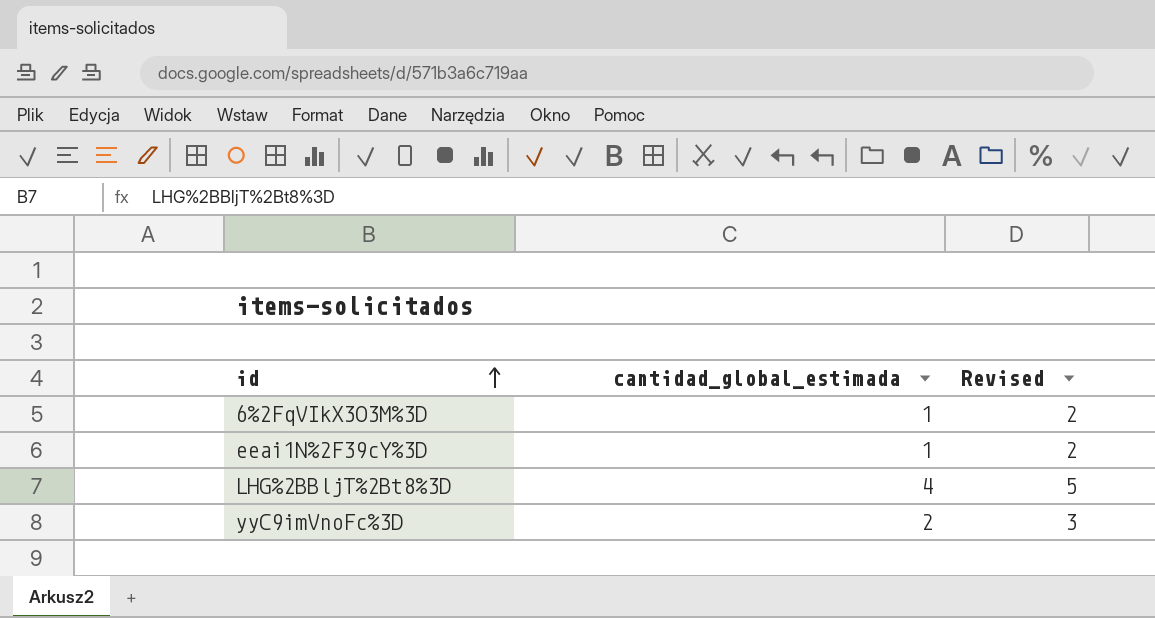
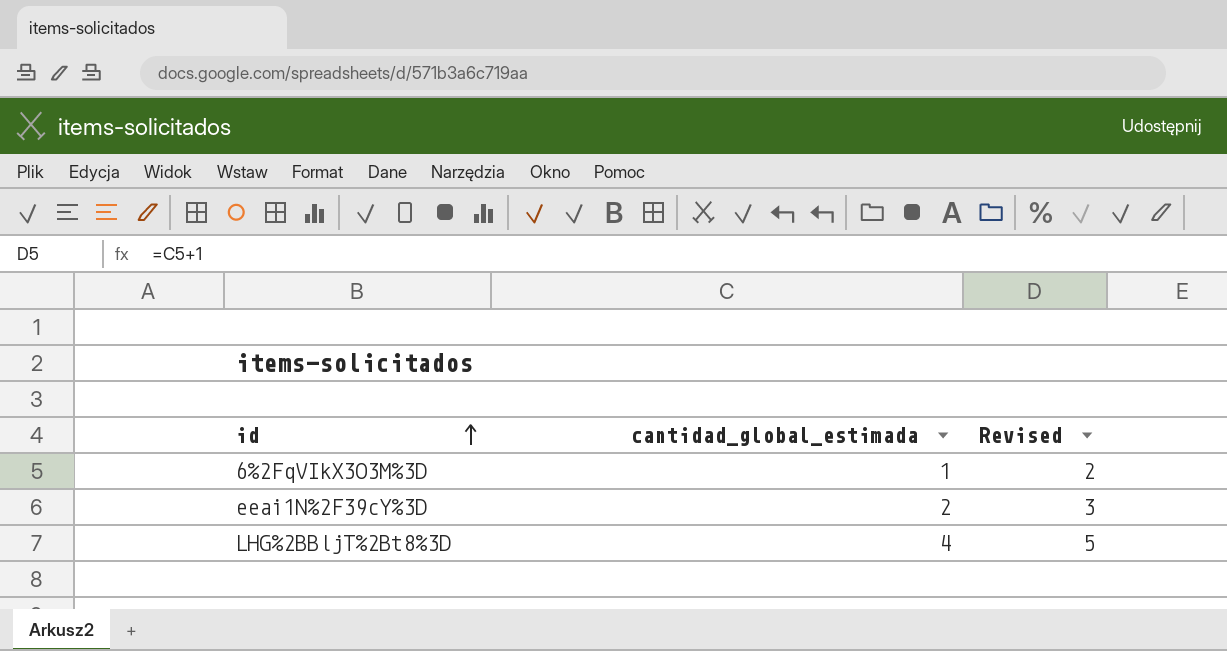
row yyC9imVnoFc%3D: 2 | 3 -> none
eeai1N%2F39cY%3D | cantidad_global_estimada: 1 -> 2
eeai1N%2F39cY%3D | Revised: 2 -> 3

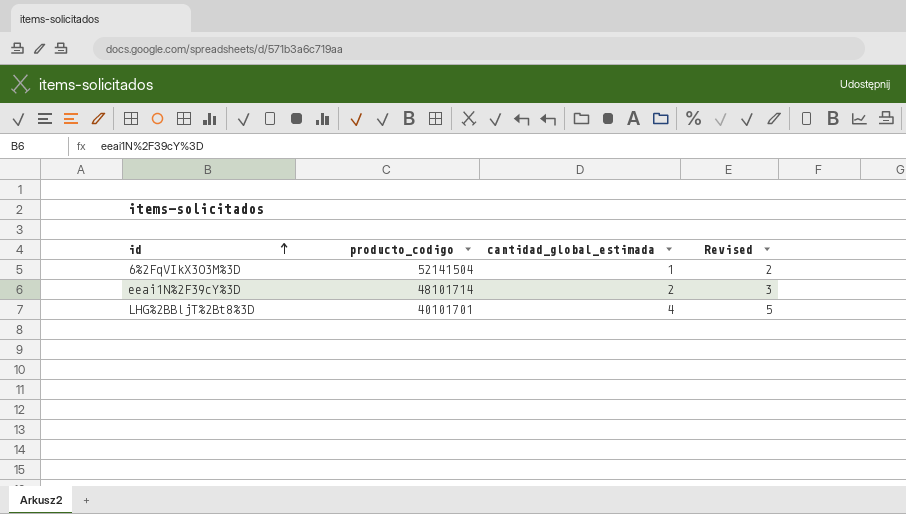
column producto_codigo | position: none -> 2

